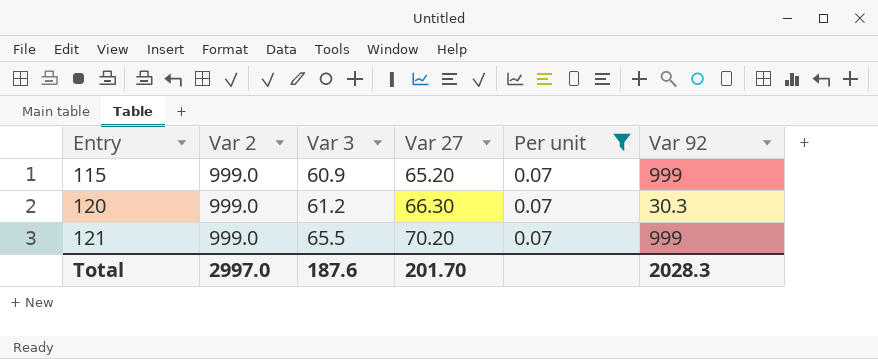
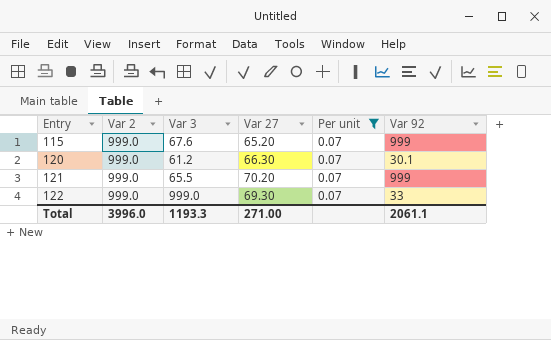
115 | Var 3: 60.9 -> 67.6
120 | Var 92: 30.3 -> 30.1
row 122: none -> 999.0 | 999.0 | 69.30 | 0.07 | 33
Total | Var 2: 2997.0 -> 3996.0
Total | Var 3: 187.6 -> 1193.3
Total | Var 27: 201.70 -> 271.00
Total | Var 92: 2028.3 -> 2061.1

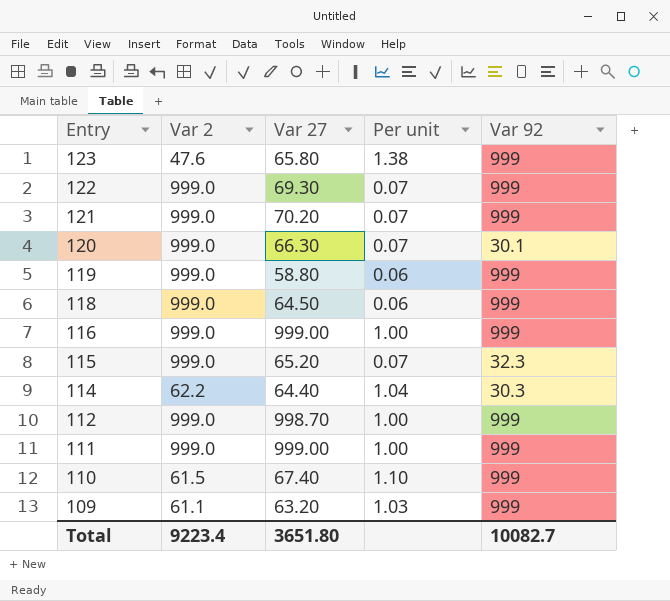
filter: Per unit = 0.07 -> none
row order: Entry ascending -> Entry descending
column Var 3 | position: 3 -> none
122 | Var 92: 33 -> 999
115 | Var 92: 999 -> 32.3
Total | Var 2: 3996.0 -> 9223.4
Total | Var 27: 271.00 -> 3651.80
Total | Var 92: 2061.1 -> 10082.7

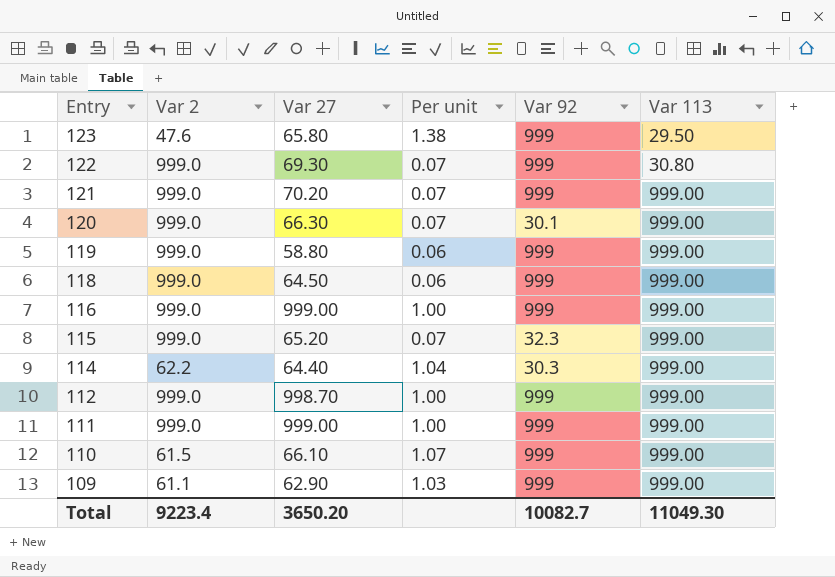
column Var 113 | position: none -> 6
110 | Var 27: 67.40 -> 66.10
110 | Per unit: 1.10 -> 1.07
109 | Var 27: 63.20 -> 62.90
Total | Var 27: 3651.80 -> 3650.20

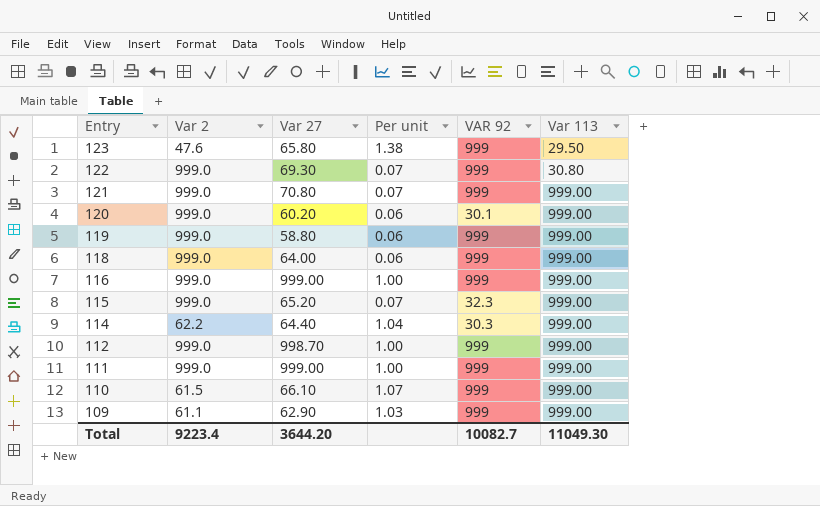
column name: Var 92 -> VAR 92
121 | Var 27: 70.20 -> 70.80
120 | Var 27: 66.30 -> 60.20
120 | Per unit: 0.07 -> 0.06
118 | Var 27: 64.50 -> 64.00
Total | Var 27: 3650.20 -> 3644.20

